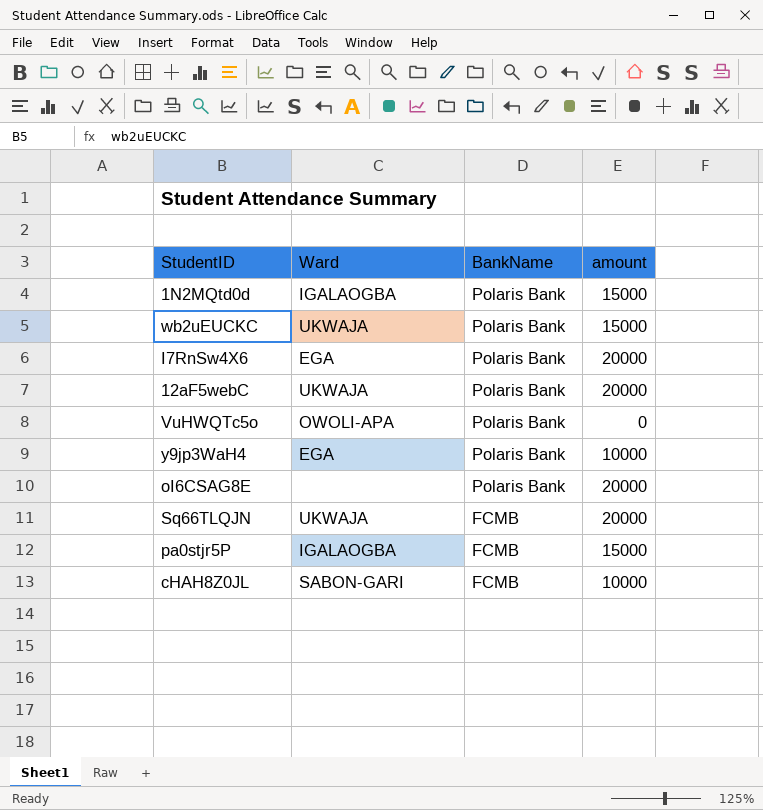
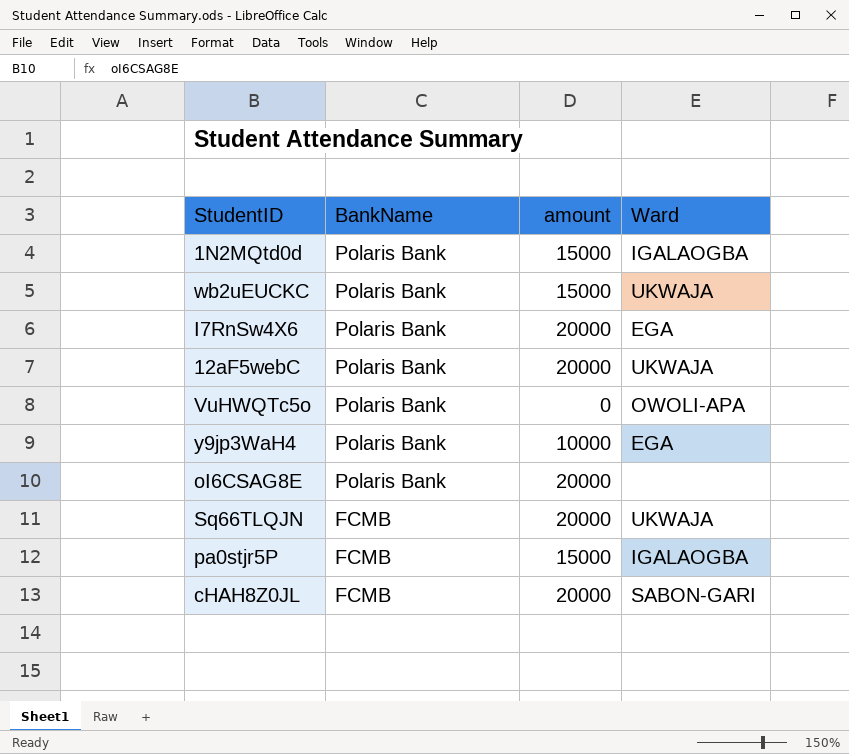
column Ward | position: 2 -> 4
cHAH8Z0JL | amount: 10000 -> 20000

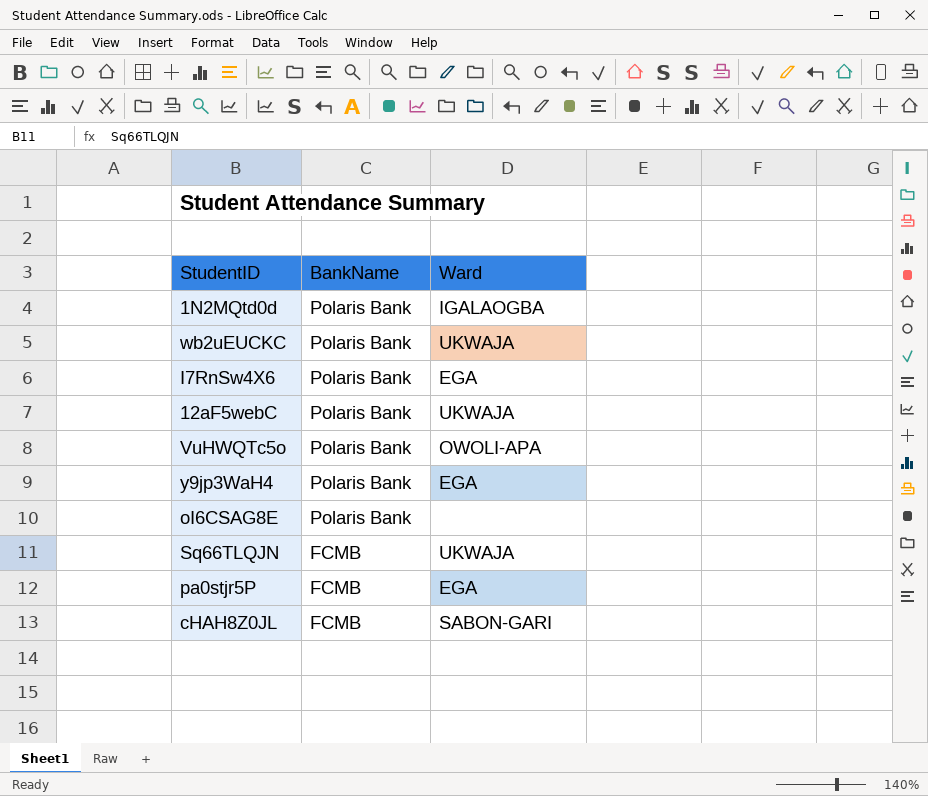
column amount | position: 3 -> none
pa0stjr5P | Ward: IGALAOGBA -> EGA

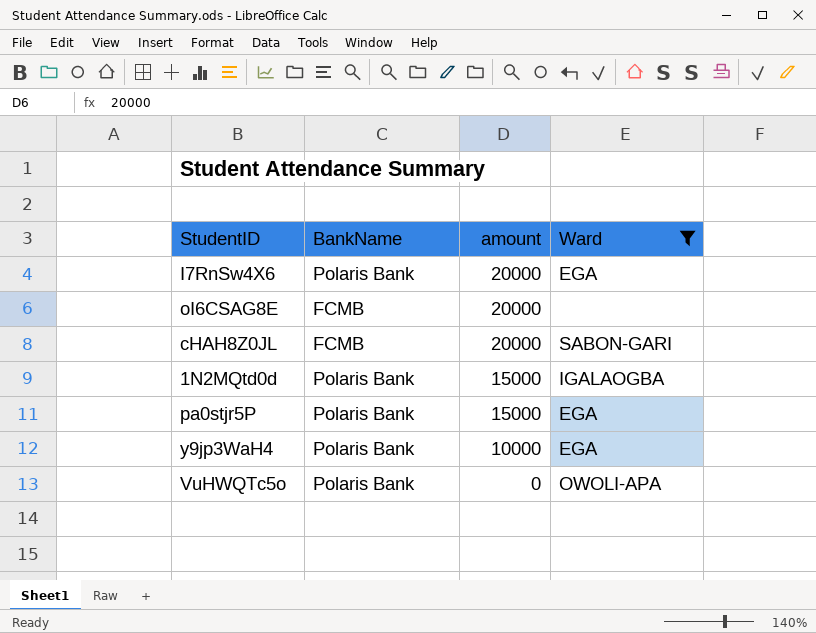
filter: none -> Ward != UKWAJA
row order: BankName descending -> amount descending
column amount | position: none -> 3
oI6CSAG8E | BankName: Polaris Bank -> FCMB
pa0stjr5P | BankName: FCMB -> Polaris Bank

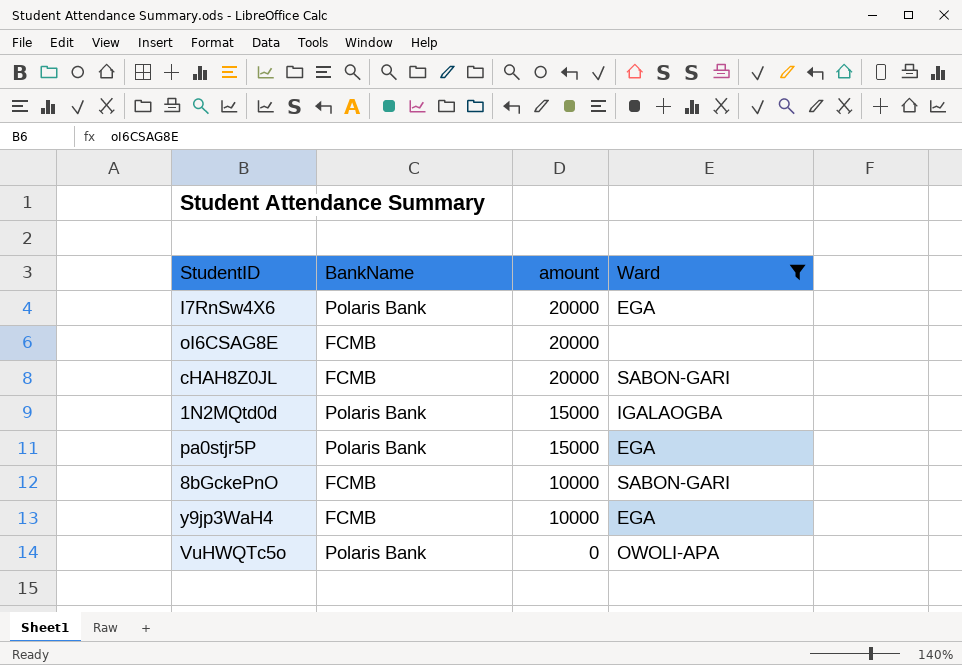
row 8bGckePnO: none -> FCMB | 10000 | SABON-GARI
y9jp3WaH4 | BankName: Polaris Bank -> FCMB

